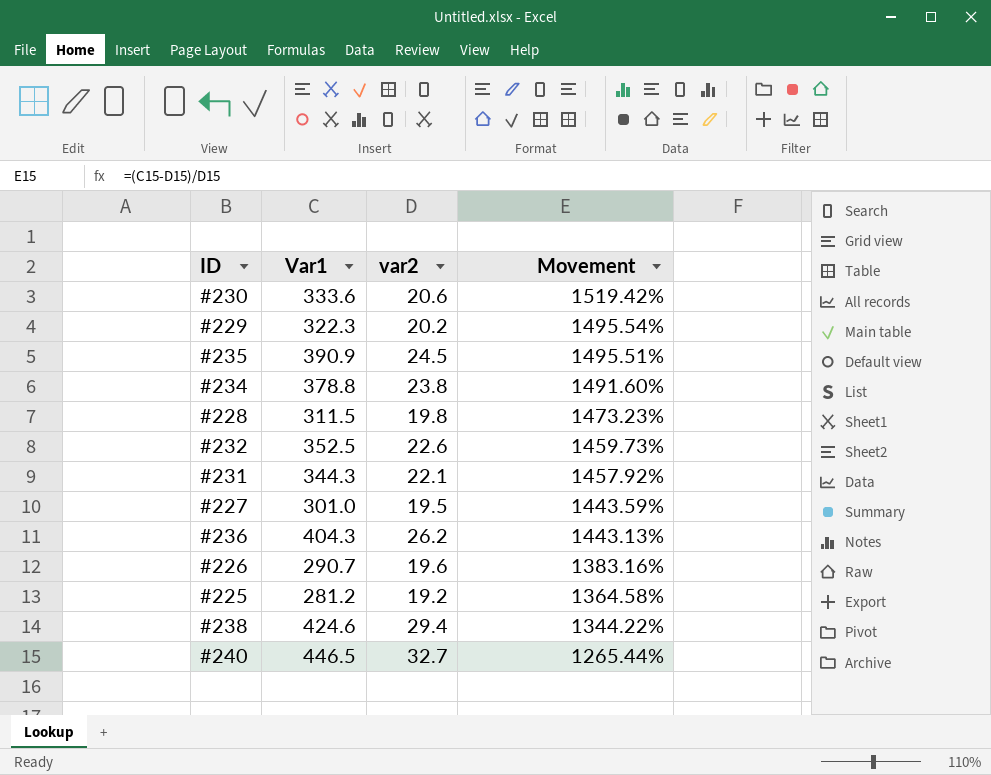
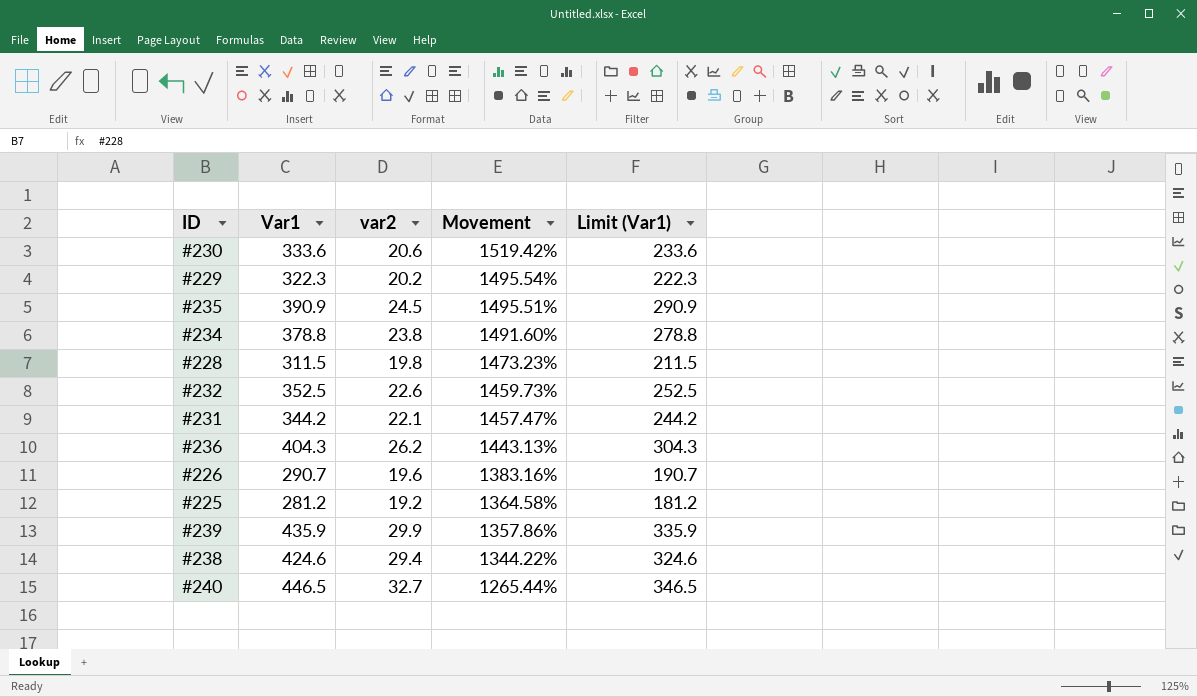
column Limit (Var1) | formula: none -> [Var1] - 100
row #227: 301.0 | 19.5 | 1443.59% -> none
#231 | Var1: 344.3 -> 344.2
#231 | Movement: 1457.92% -> 1457.47%
row #239: none -> 435.9 | 29.9 | 1357.86% | 335.9

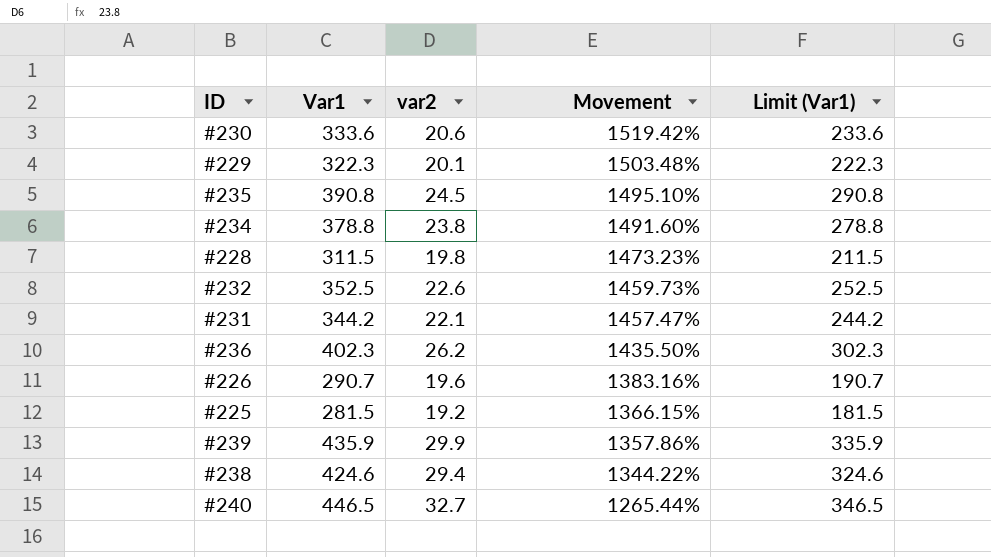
#229 | var2: 20.2 -> 20.1
#229 | Movement: 1495.54% -> 1503.48%
#235 | Var1: 390.9 -> 390.8
#235 | Movement: 1495.51% -> 1495.10%
#235 | Limit (Var1): 290.9 -> 290.8
#236 | Var1: 404.3 -> 402.3
#236 | Movement: 1443.13% -> 1435.50%
#236 | Limit (Var1): 304.3 -> 302.3
#225 | Var1: 281.2 -> 281.5
#225 | Movement: 1364.58% -> 1366.15%
#225 | Limit (Var1): 181.2 -> 181.5

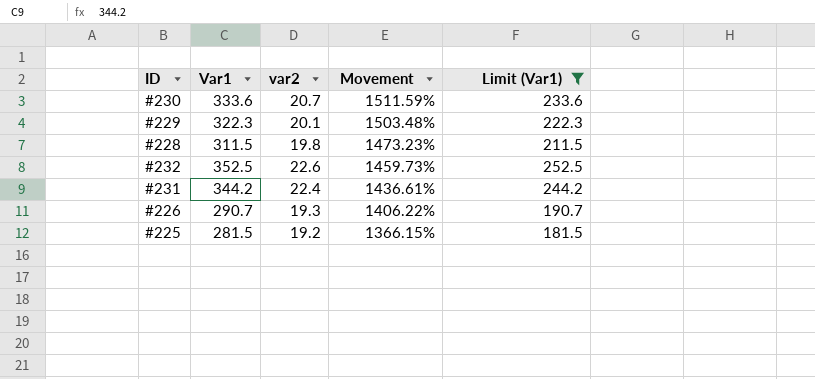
filter: none -> Limit (Var1) <= 252.5
#230 | var2: 20.6 -> 20.7
#230 | Movement: 1519.42% -> 1511.59%
#231 | var2: 22.1 -> 22.4
#231 | Movement: 1457.47% -> 1436.61%
#226 | var2: 19.6 -> 19.3
#226 | Movement: 1383.16% -> 1406.22%

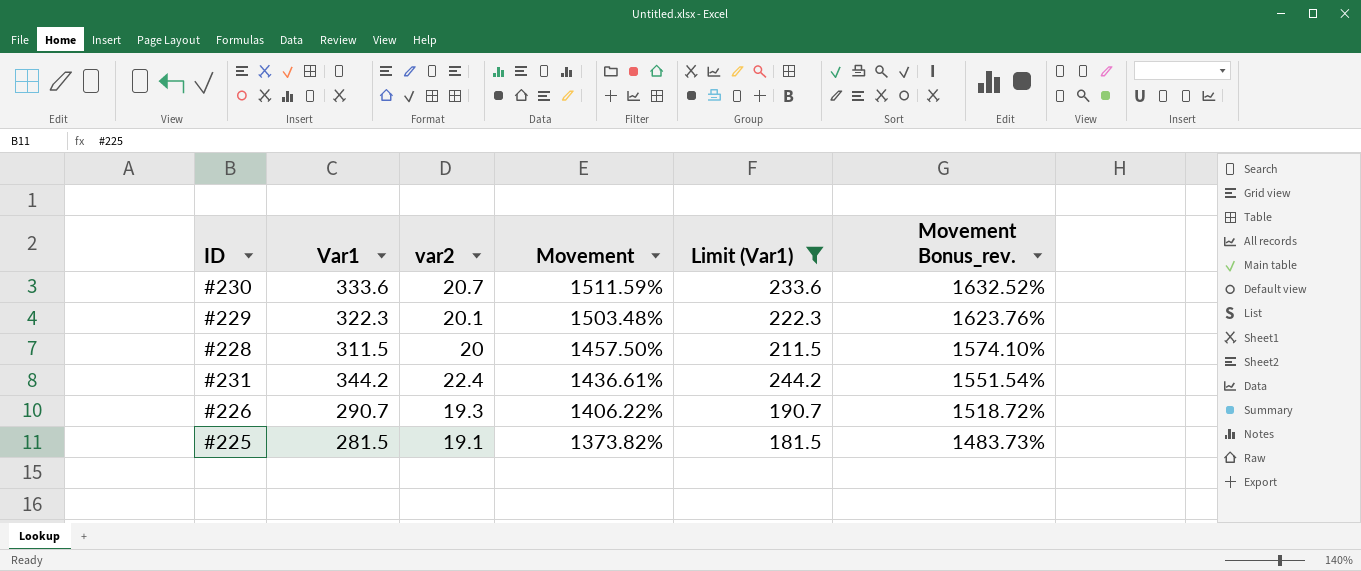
column Movement Bonus_rev. | formula: none -> [Movement] * 1.08
row #232: 352.5 | 22.6 | 1459.73% | 252.5 -> none
#228 | var2: 19.8 -> 20
#228 | Movement: 1473.23% -> 1457.50%
#225 | var2: 19.2 -> 19.1
#225 | Movement: 1366.15% -> 1373.82%

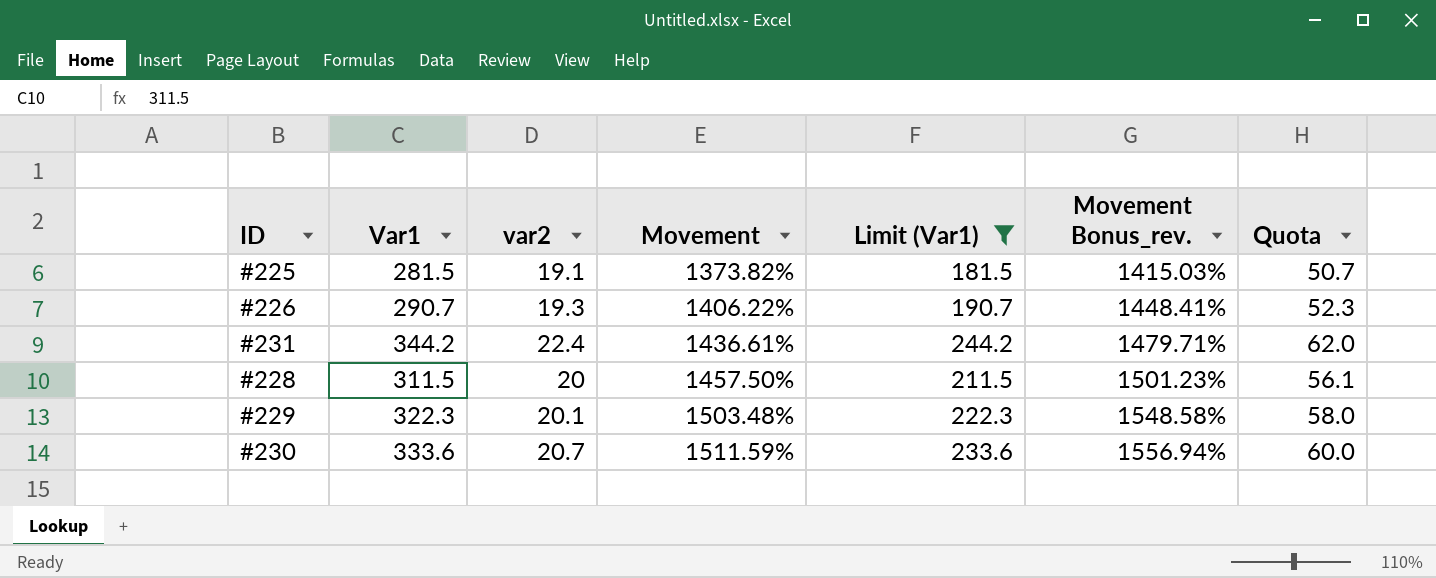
row order: Movement descending -> Movement ascending
column Movement Bonus_rev. | formula: [Movement] * 1.08 -> [Movement] * 1.03
column Quota | formula: none -> [Var1] * 0.18

